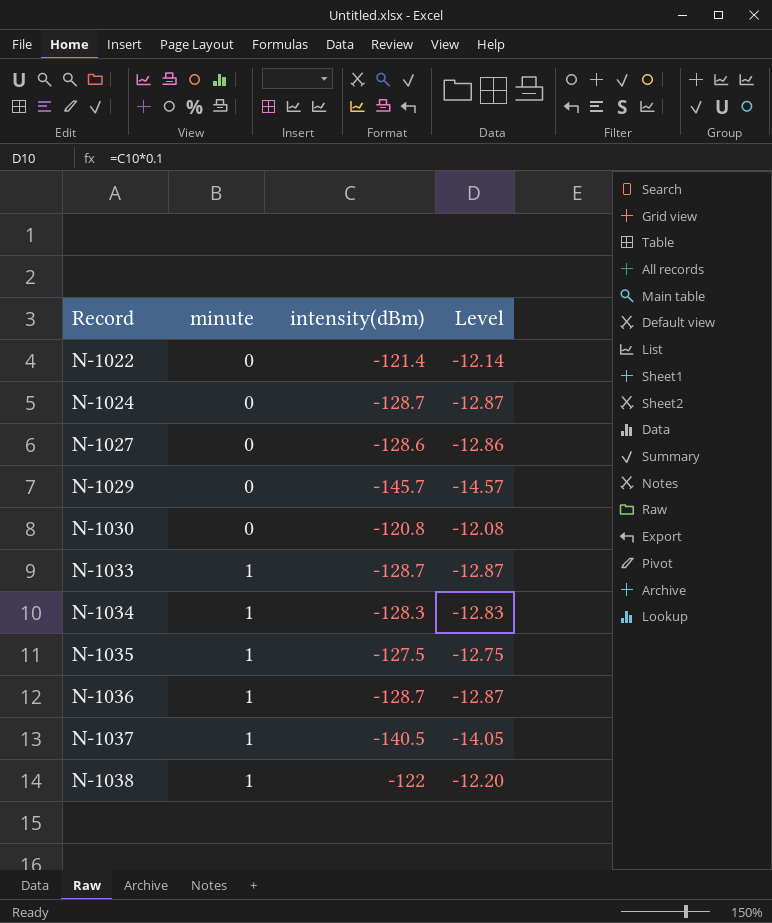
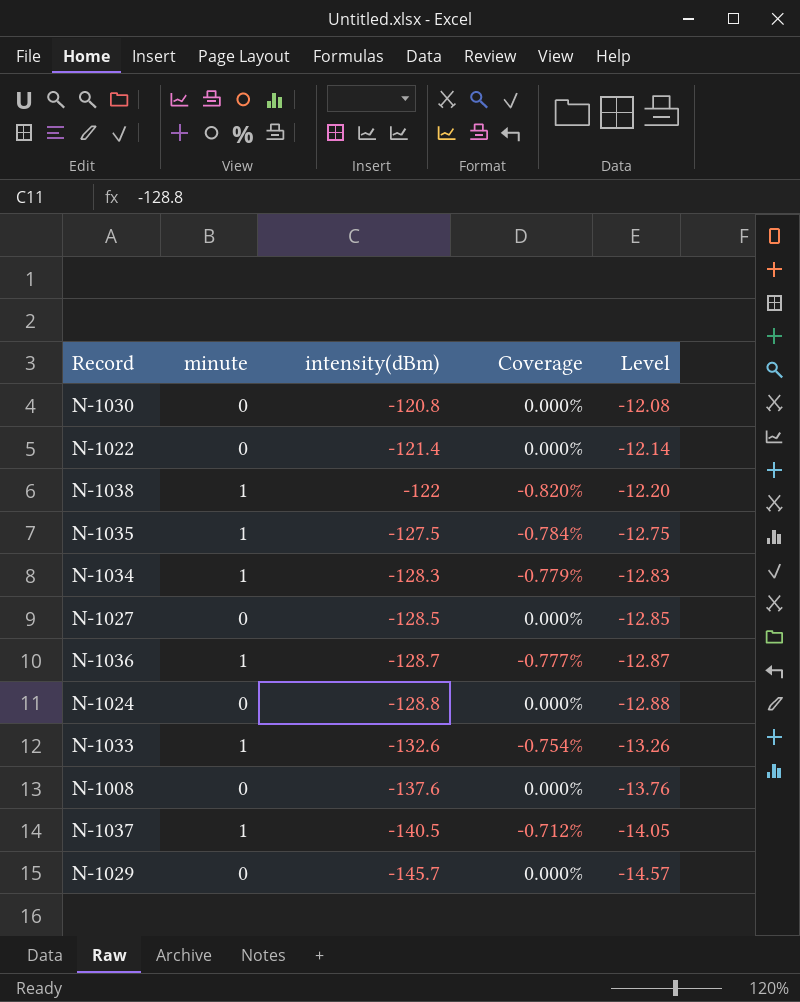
row order: Record ascending -> intensity(dBm) descending
column Coverage | formula: none -> [minute] / [intensity(dBm)]
N-1027 | intensity(dBm): -128.6 -> -128.5
N-1027 | Level: -12.86 -> -12.85
N-1024 | intensity(dBm): -128.7 -> -128.8
N-1024 | Level: -12.87 -> -12.88
N-1033 | intensity(dBm): -128.7 -> -132.6
N-1033 | Level: -12.87 -> -13.26
row N-1008: none -> 0 | -137.6 | 0.000% | -13.76

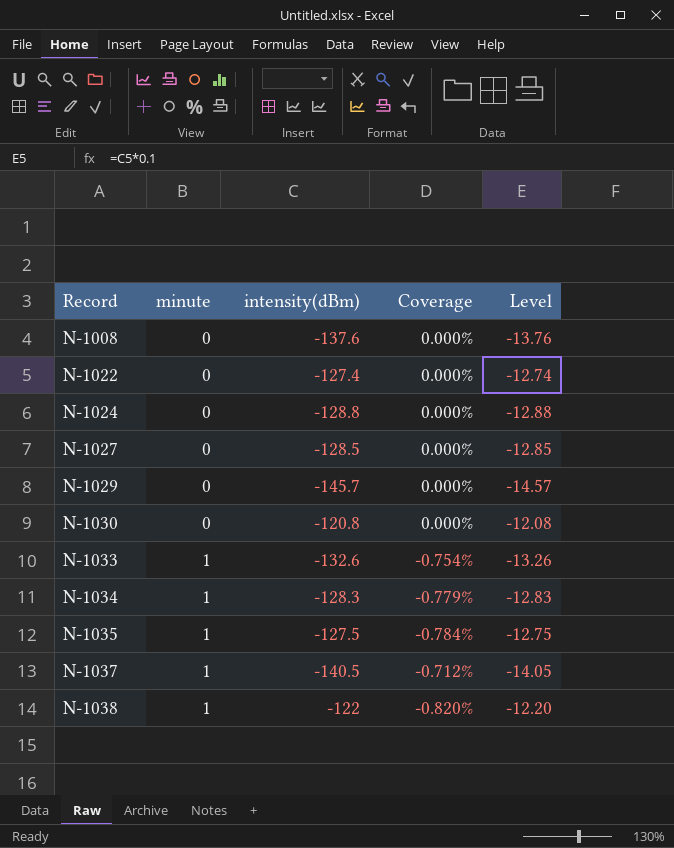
row order: intensity(dBm) descending -> Record ascending
row N-1036: 1 | -128.7 | -0.777% | -12.87 -> none
N-1022 | intensity(dBm): -121.4 -> -127.4
N-1022 | Level: -12.14 -> -12.74

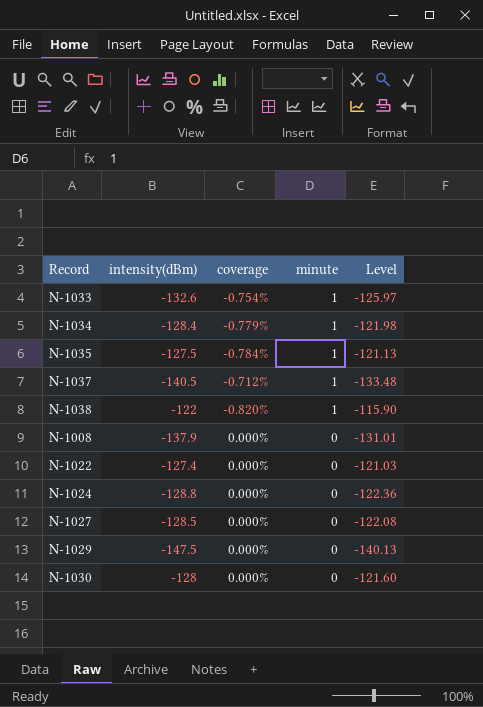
row order: Record ascending -> minute descending
column name: Coverage -> coverage
column minute | position: 2 -> 4
column Level | formula: [intensity(dBm)] * 0.1 -> [intensity(dBm)] * 0.95
N-1034 | intensity(dBm): -128.3 -> -128.4
N-1008 | intensity(dBm): -137.6 -> -137.9
N-1029 | intensity(dBm): -145.7 -> -147.5
N-1030 | intensity(dBm): -120.8 -> -128

